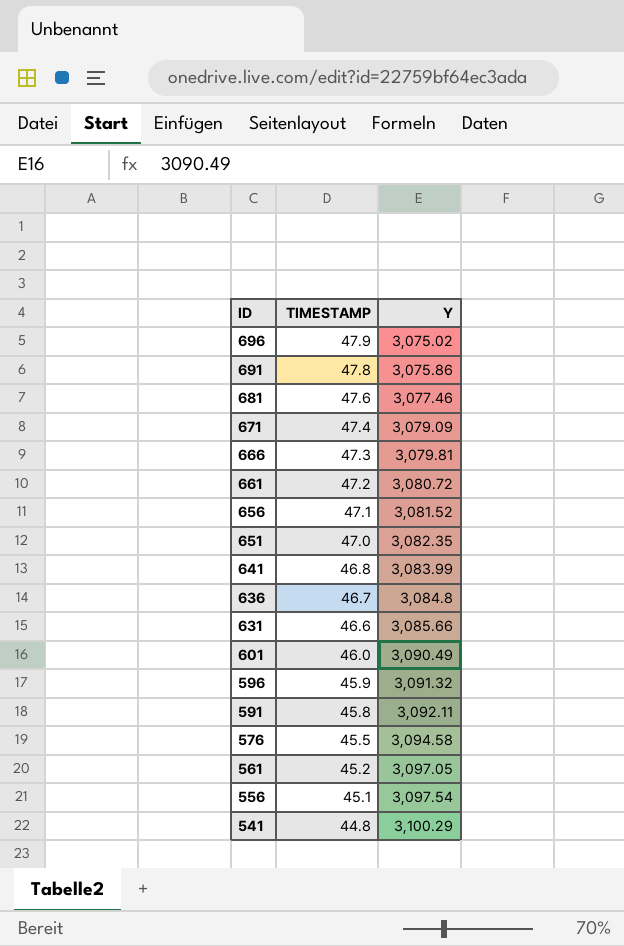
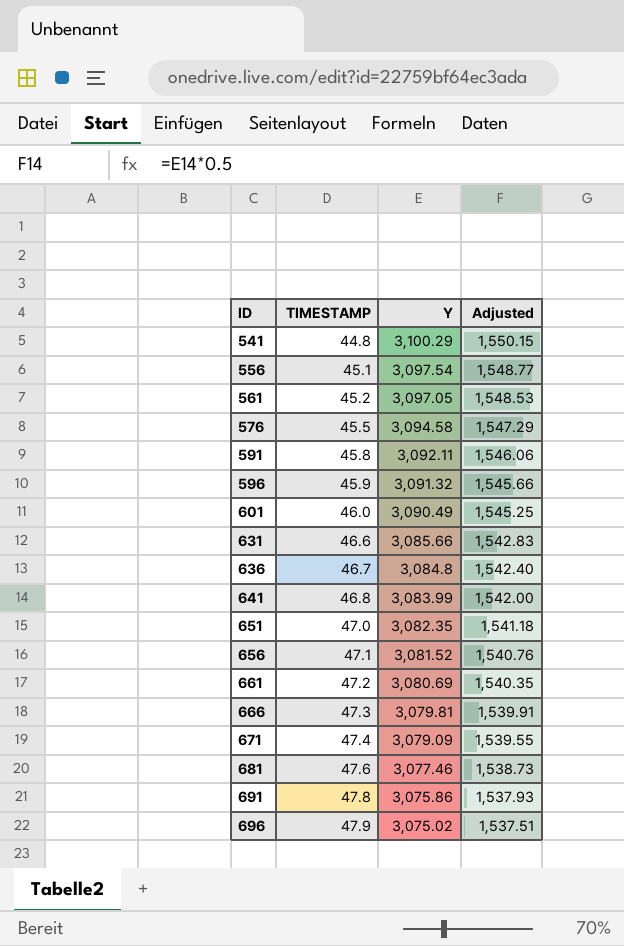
row order: ID descending -> ID ascending
column Adjusted | formula: none -> [Y] * 0.5
661 | Y: 3,080.72 -> 3,080.69

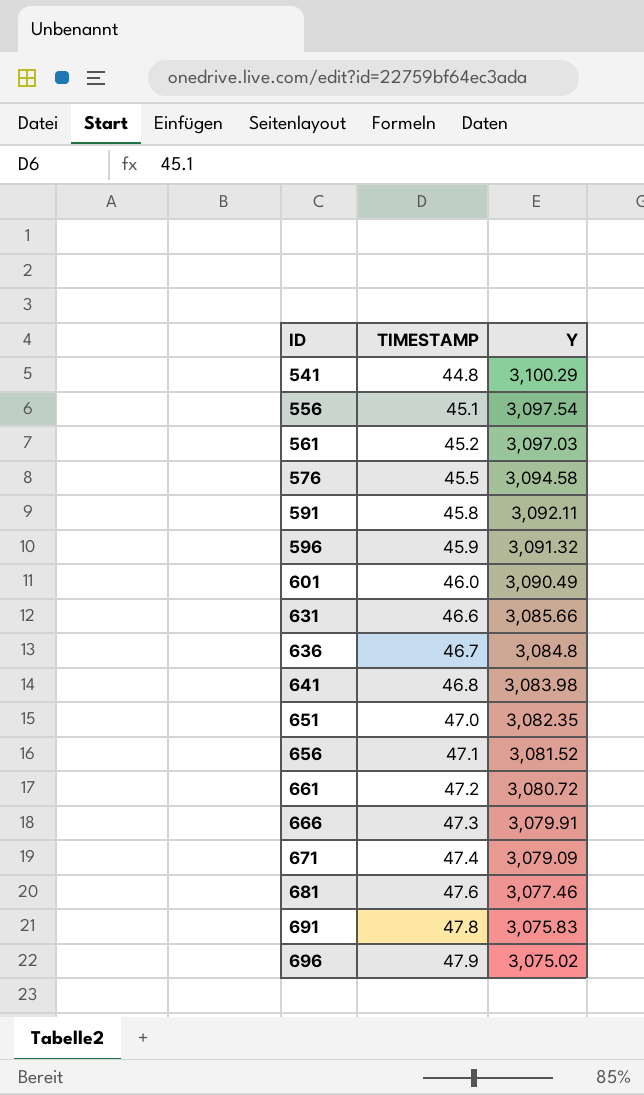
column Adjusted | formula: [Y] * 0.5 -> none
561 | Y: 3,097.05 -> 3,097.03
641 | Y: 3,083.99 -> 3,083.98
661 | Y: 3,080.69 -> 3,080.72
666 | Y: 3,079.81 -> 3,079.91
691 | Y: 3,075.86 -> 3,075.83

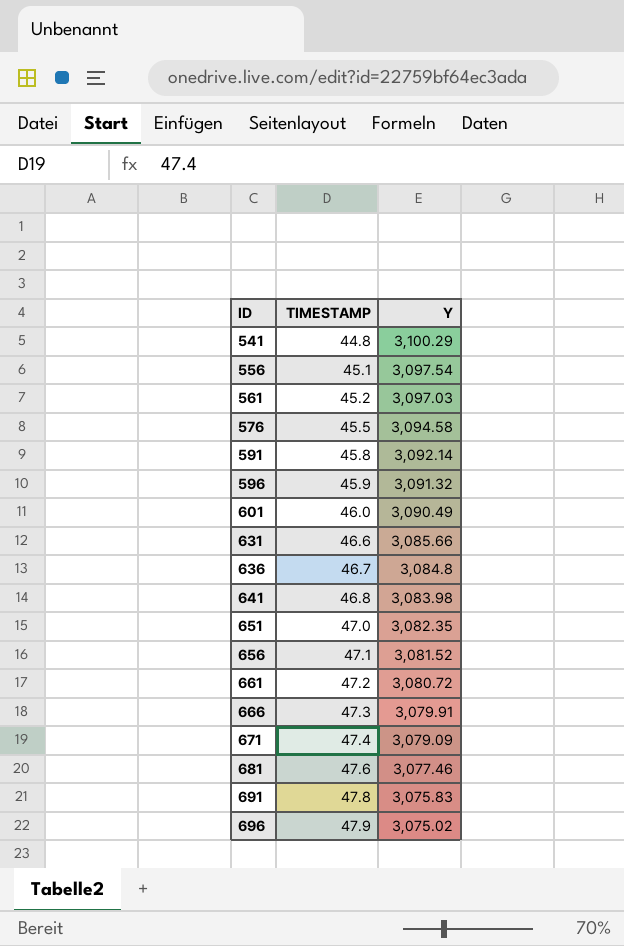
591 | Y: 3,092.11 -> 3,092.14

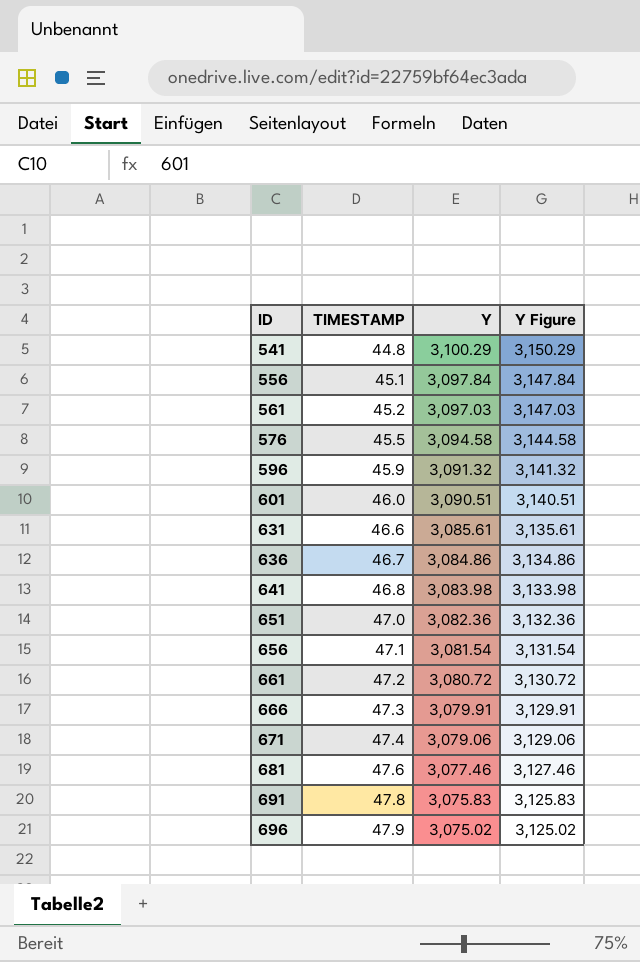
column Y Figure | formula: none -> [Y] + 50
row 591: 45.8 | 3,092.14 -> none
556 | Y: 3,097.54 -> 3,097.84
601 | Y: 3,090.49 -> 3,090.51
631 | Y: 3,085.66 -> 3,085.61
636 | Y: 3,084.8 -> 3,084.86
651 | Y: 3,082.35 -> 3,082.36
656 | Y: 3,081.52 -> 3,081.54
671 | Y: 3,079.09 -> 3,079.06

